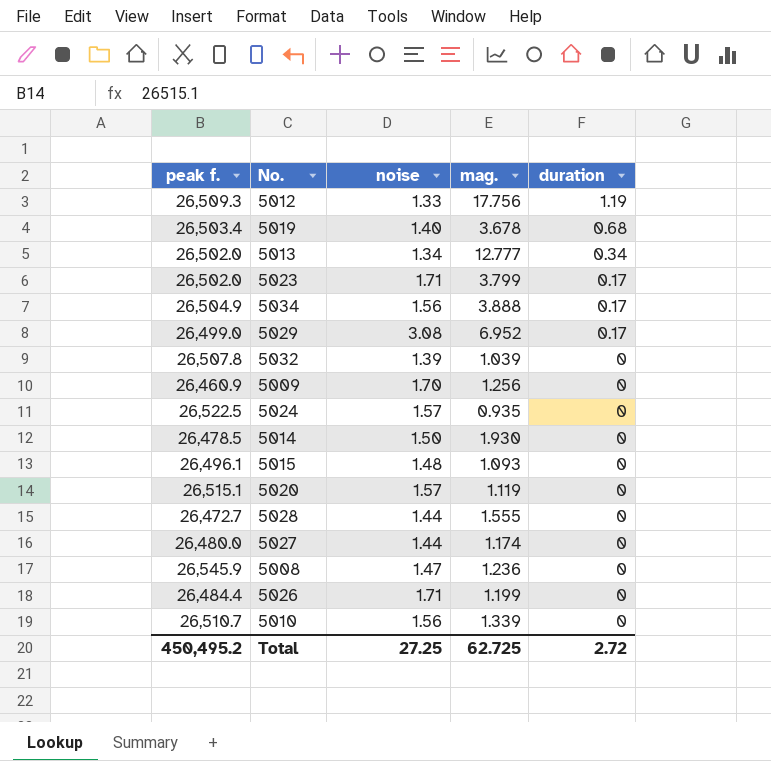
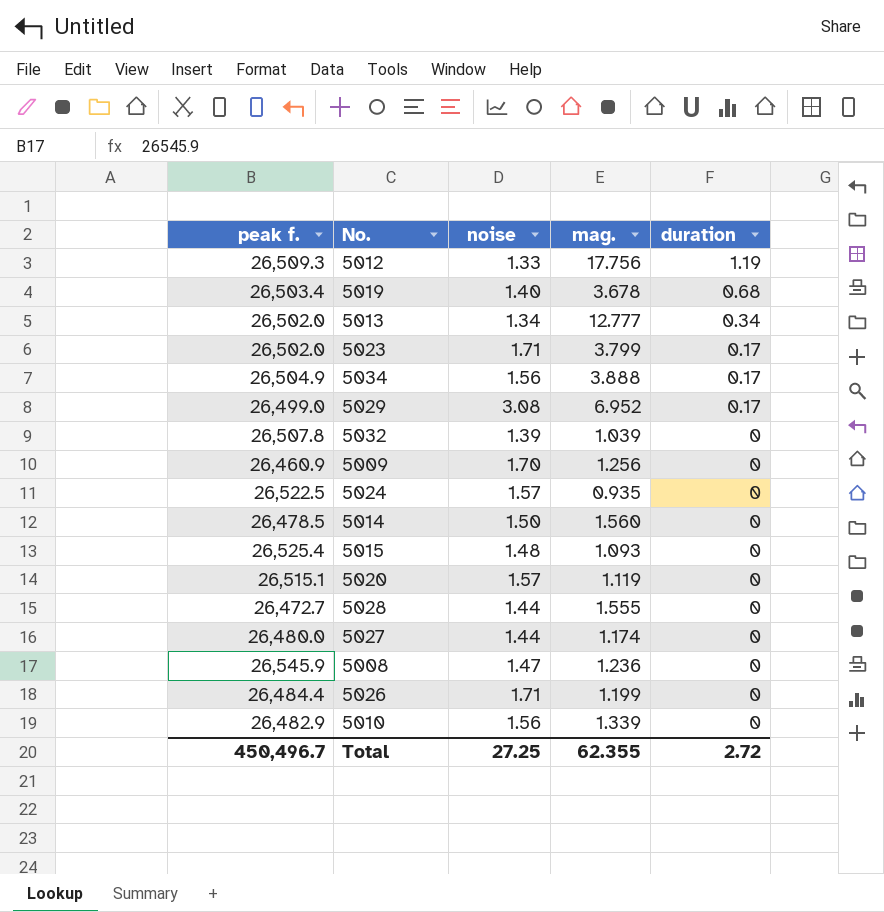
5014 | mag.: 1.930 -> 1.560
5015 | peak f.: 26,496.1 -> 26,525.4
5010 | peak f.: 26,510.7 -> 26,482.9
Total | peak f.: 450,495.2 -> 450,496.7
Total | mag.: 62.725 -> 62.355

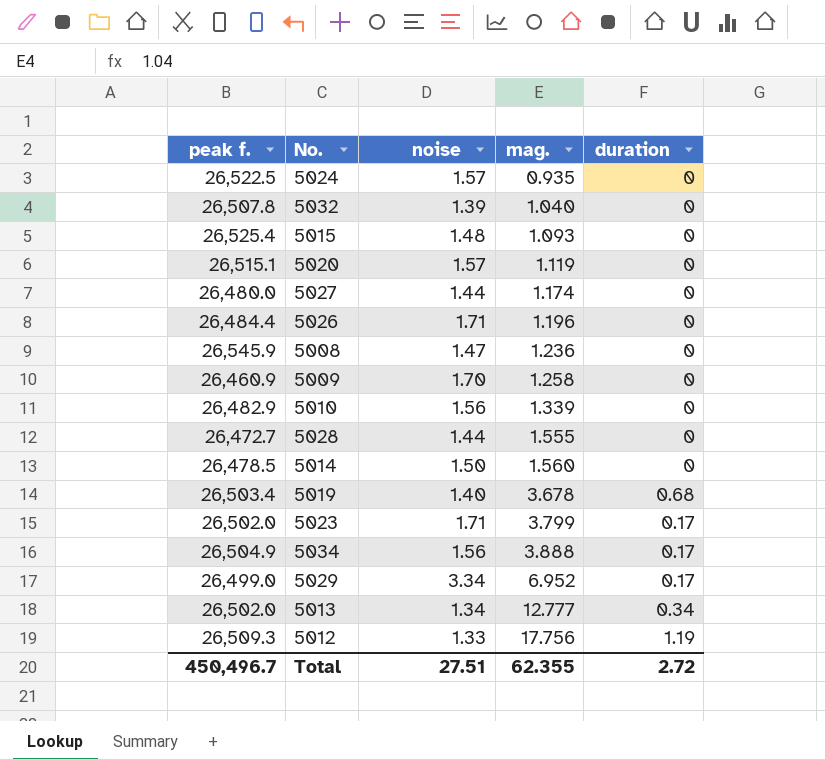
row order: duration descending -> mag. ascending
5032 | mag.: 1.039 -> 1.040
5026 | mag.: 1.199 -> 1.196
5009 | mag.: 1.256 -> 1.258
5029 | noise: 3.08 -> 3.34
Total | noise: 27.25 -> 27.51

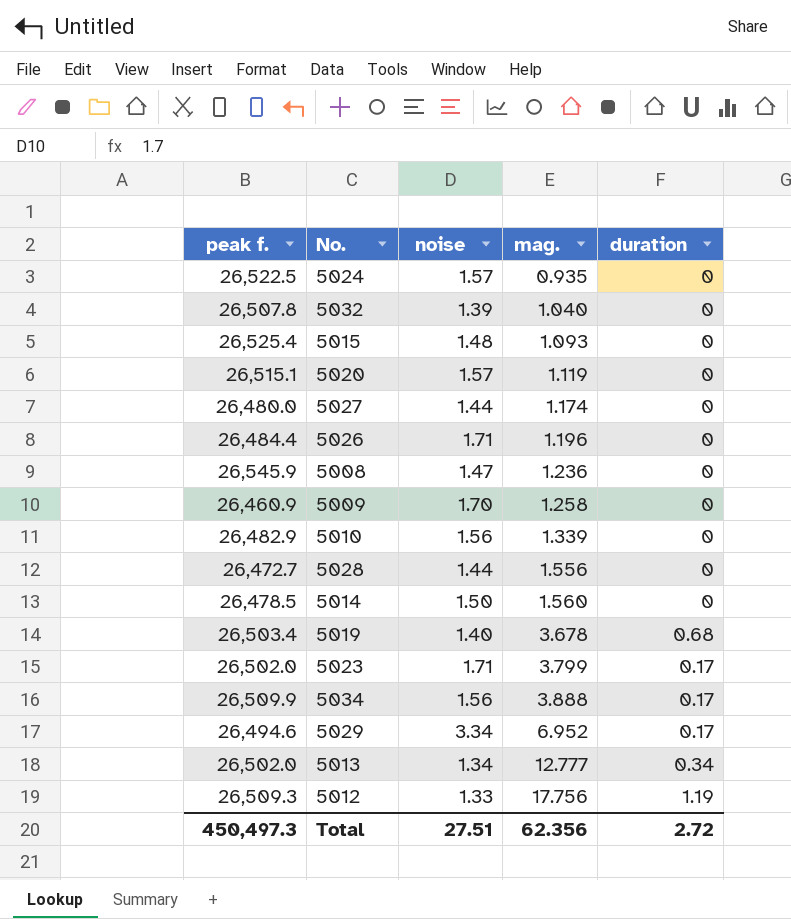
5028 | mag.: 1.555 -> 1.556
5034 | peak f.: 26,504.9 -> 26,509.9
5029 | peak f.: 26,499.0 -> 26,494.6
Total | peak f.: 450,496.7 -> 450,497.3
Total | mag.: 62.355 -> 62.356

